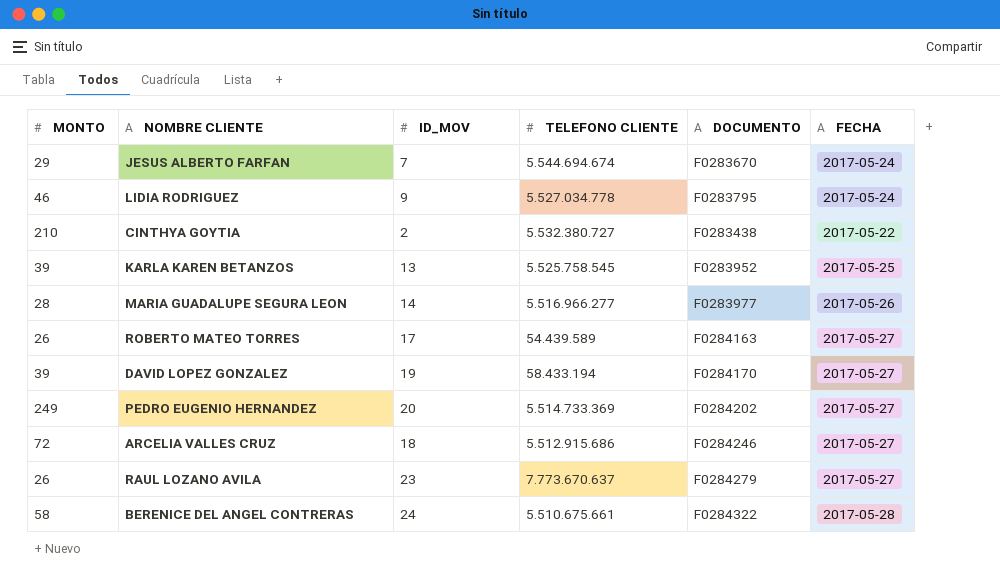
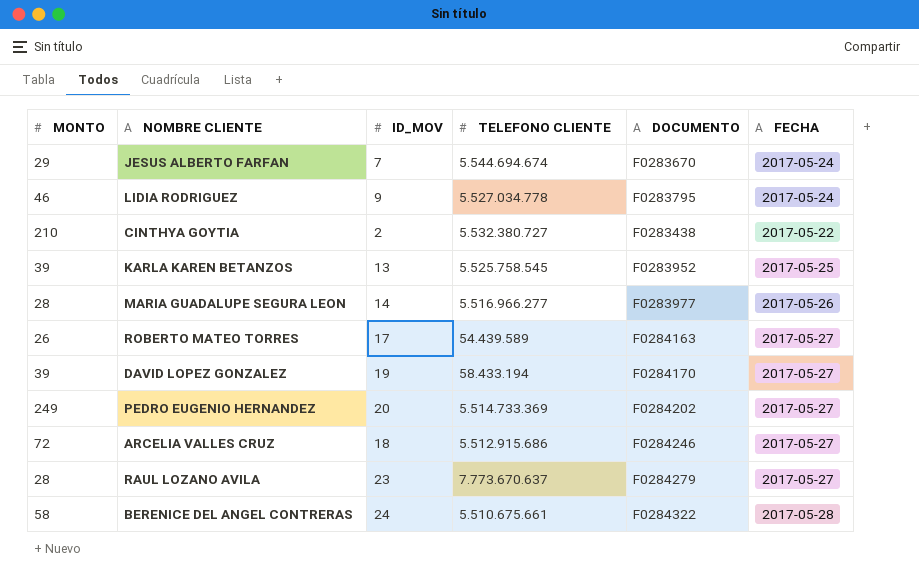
RAUL LOZANO AVILA | MONTO: 26 -> 28

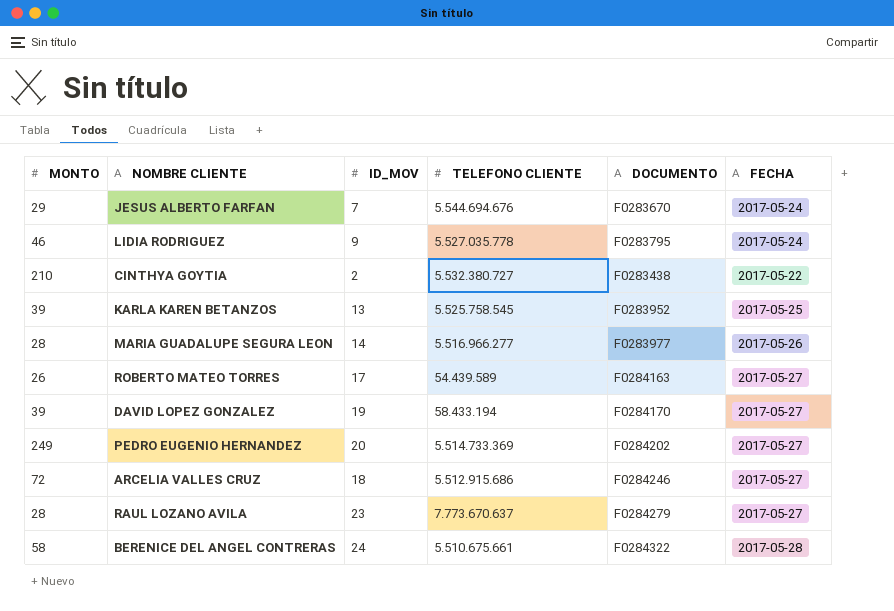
JESUS ALBERTO FARFAN | TELEFONO CLIENTE: 5.544.694.674 -> 5.544.694.676
LIDIA RODRIGUEZ | TELEFONO CLIENTE: 5.527.034.778 -> 5.527.035.778

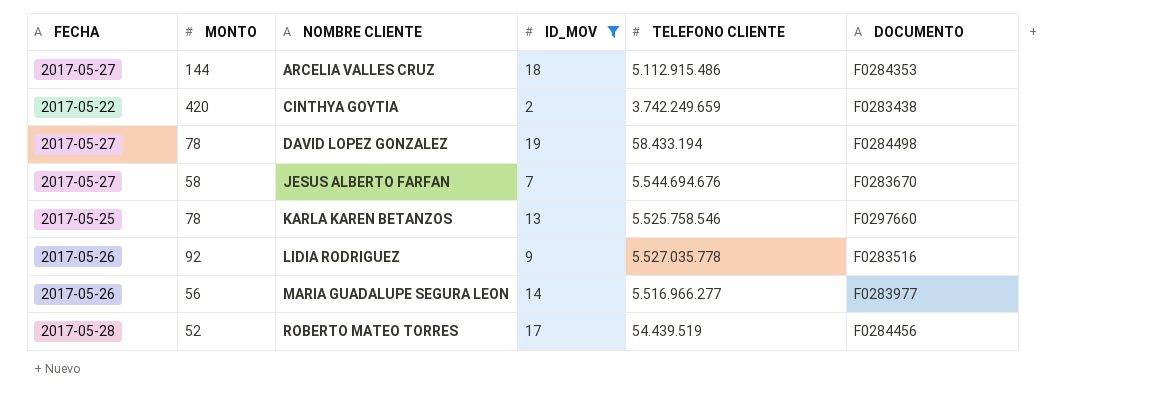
filter: none -> ID_MOV <= 19
row order: none -> NOMBRE CLIENTE ascending
column FECHA | position: 6 -> 1
ARCELIA VALLES CRUZ | MONTO: 72 -> 144
ARCELIA VALLES CRUZ | TELEFONO CLIENTE: 5.512.915.686 -> 5.112.915.486
ARCELIA VALLES CRUZ | DOCUMENTO: F0284246 -> F0284353
CINTHYA GOYTIA | MONTO: 210 -> 420
CINTHYA GOYTIA | TELEFONO CLIENTE: 5.532.380.727 -> 3.742.249.659
DAVID LOPEZ GONZALEZ | MONTO: 39 -> 78
DAVID LOPEZ GONZALEZ | DOCUMENTO: F0284170 -> F0284498
JESUS ALBERTO FARFAN | FECHA: 2017-05-24 -> 2017-05-27
JESUS ALBERTO FARFAN | MONTO: 29 -> 58
KARLA KAREN BETANZOS | MONTO: 39 -> 78
KARLA KAREN BETANZOS | TELEFONO CLIENTE: 5.525.758.545 -> 5.525.758.546
KARLA KAREN BETANZOS | DOCUMENTO: F0283952 -> F0297660
LIDIA RODRIGUEZ | FECHA: 2017-05-24 -> 2017-05-26
LIDIA RODRIGUEZ | MONTO: 46 -> 92
LIDIA RODRIGUEZ | DOCUMENTO: F0283795 -> F0283516
MARIA GUADALUPE SEGURA LEON | MONTO: 28 -> 56
ROBERTO MATEO TORRES | FECHA: 2017-05-27 -> 2017-05-28
ROBERTO MATEO TORRES | MONTO: 26 -> 52
ROBERTO MATEO TORRES | TELEFONO CLIENTE: 54.439.589 -> 54.439.519
ROBERTO MATEO TORRES | DOCUMENTO: F0284163 -> F0284456

